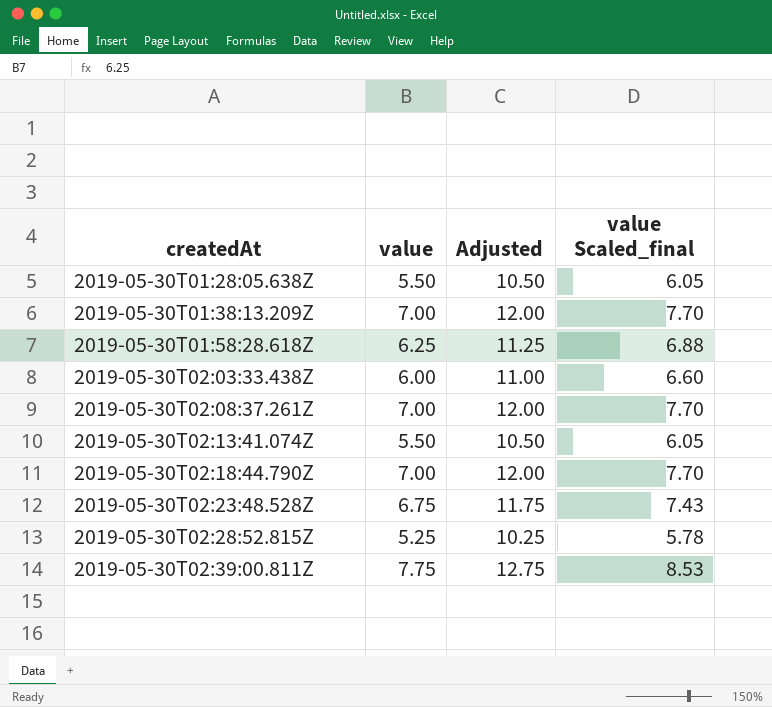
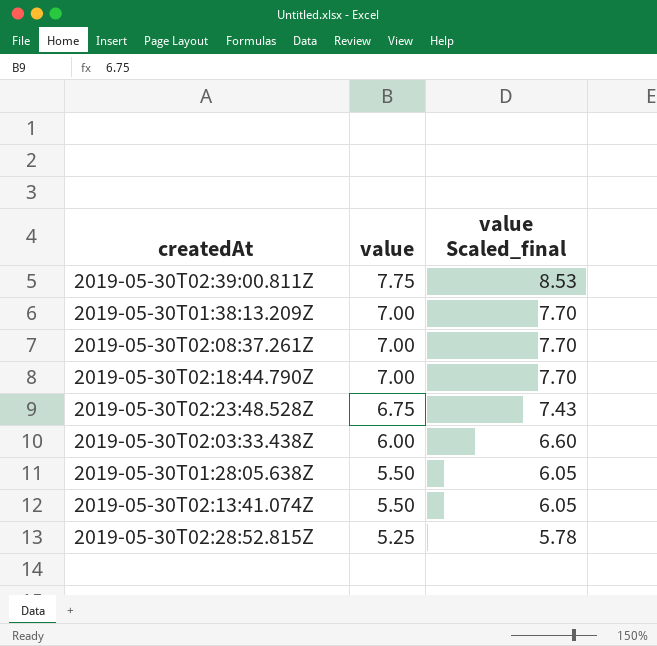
row order: createdAt ascending -> value descending
column Adjusted | formula: [value] + 5 -> none
row 2019-05-30T01:58:28.618Z: 6.25 | 11.25 | 6.88 -> none

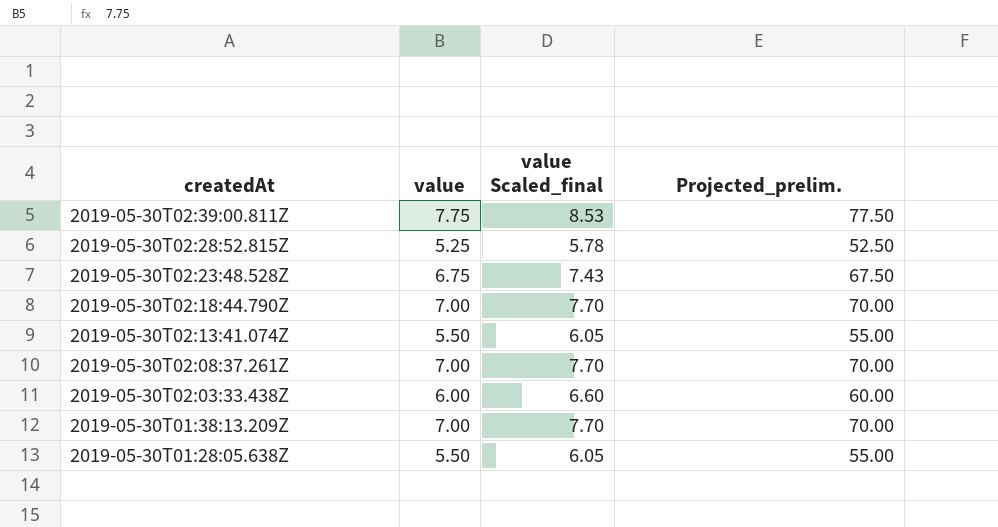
row order: value descending -> createdAt descending
column Projected_prelim. | formula: none -> [value] * 10

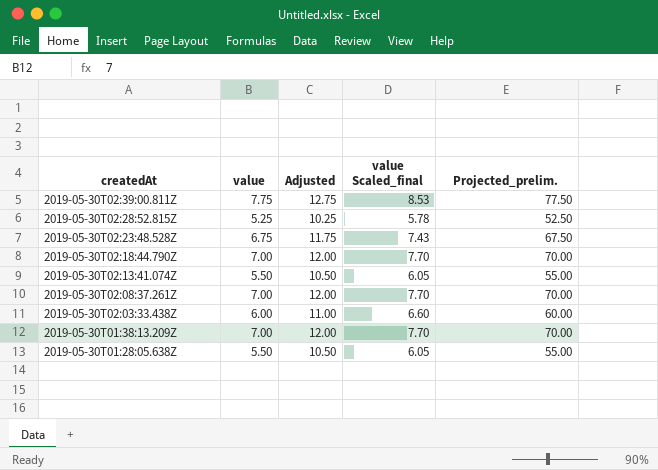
column Adjusted | formula: none -> [value] + 5

